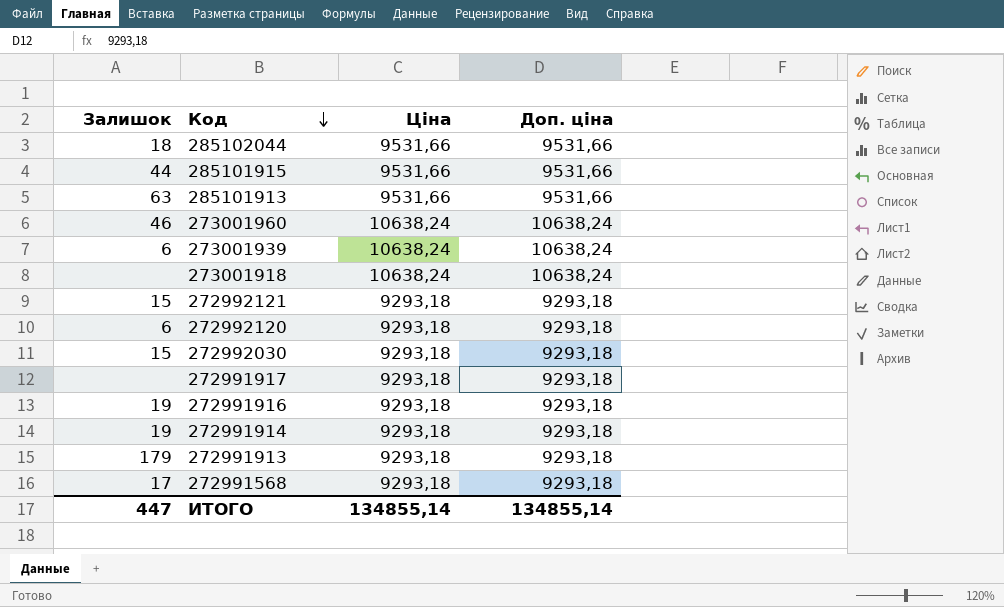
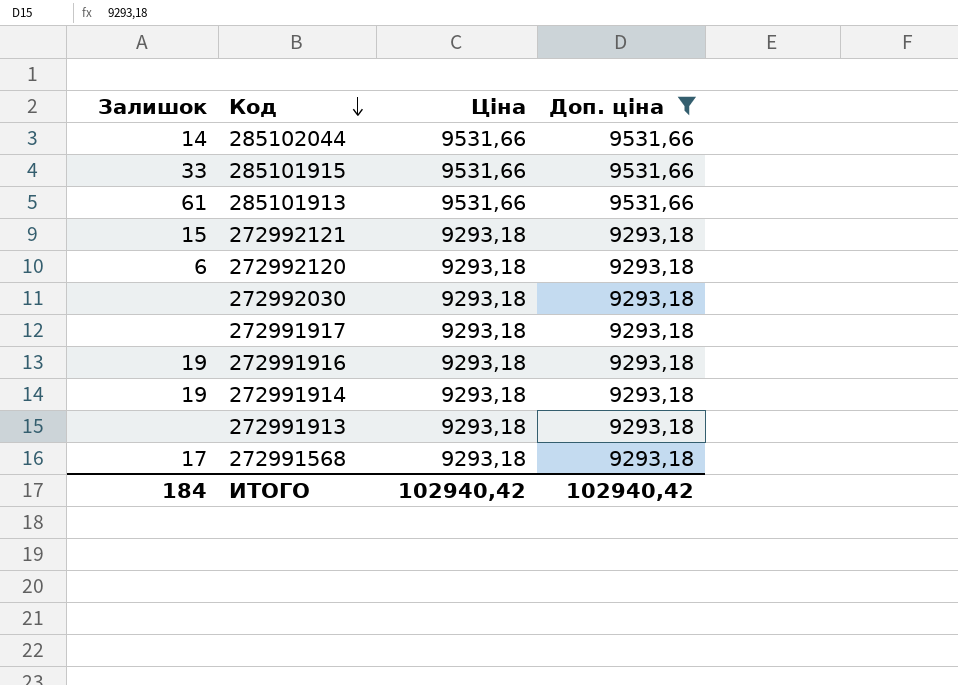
filter: none -> Доп. ціна != 10638,24
285102044 | Залишок: 18 -> 14
285101915 | Залишок: 44 -> 33
285101913 | Залишок: 63 -> 61
272992030 | Залишок: 15 -> none
272991913 | Залишок: 179 -> none
ИТОГО | Залишок: 447 -> 184
ИТОГО | Ціна: 134855,14 -> 102940,42
ИТОГО | Доп. ціна: 134855,14 -> 102940,42

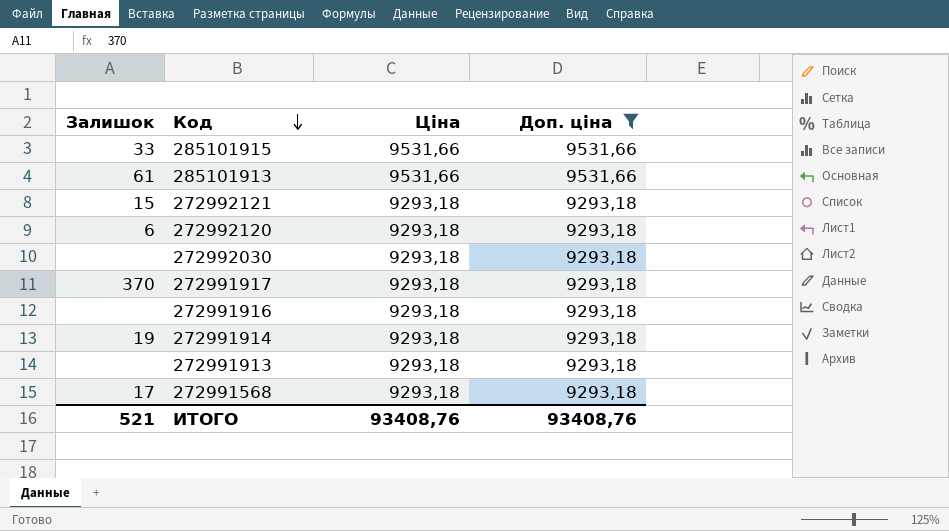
row 285102044: 14 | 9531,66 | 9531,66 -> none
272991917 | Залишок: none -> 370
272991916 | Залишок: 19 -> none
ИТОГО | Залишок: 184 -> 521
ИТОГО | Ціна: 102940,42 -> 93408,76
ИТОГО | Доп. ціна: 102940,42 -> 93408,76

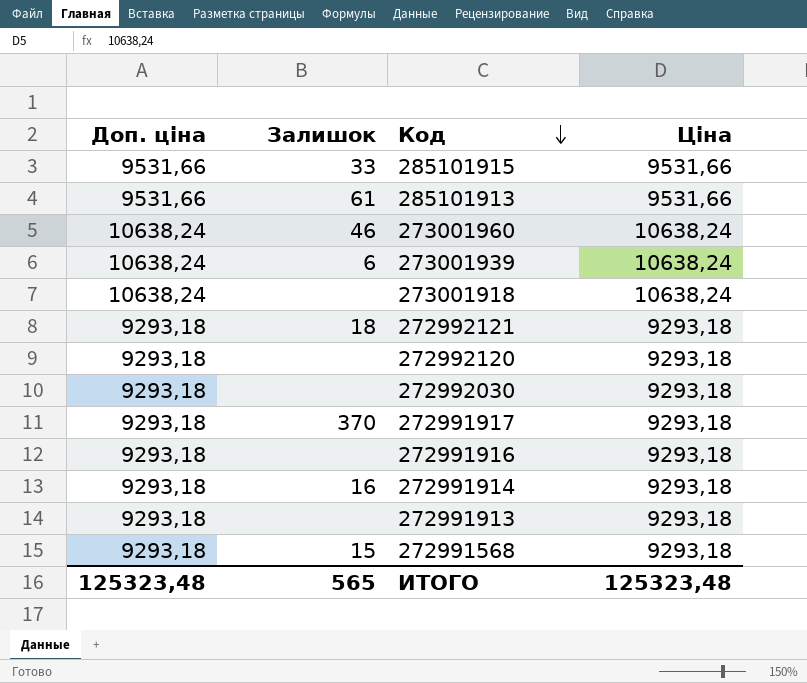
filter: Доп. ціна != 10638,24 -> none
column Доп. ціна | position: 4 -> 1
272992121 | Залишок: 15 -> 18
272992120 | Залишок: 6 -> none
272991914 | Залишок: 19 -> 16
272991568 | Залишок: 17 -> 15
ИТОГО | Доп. ціна: 93408,76 -> 125323,48
ИТОГО | Залишок: 521 -> 565
ИТОГО | Ціна: 93408,76 -> 125323,48

